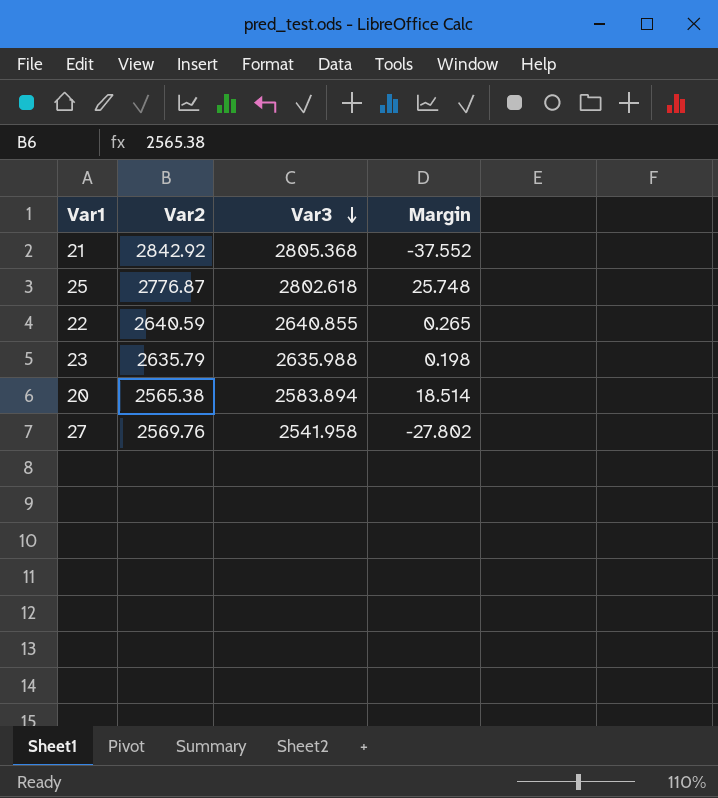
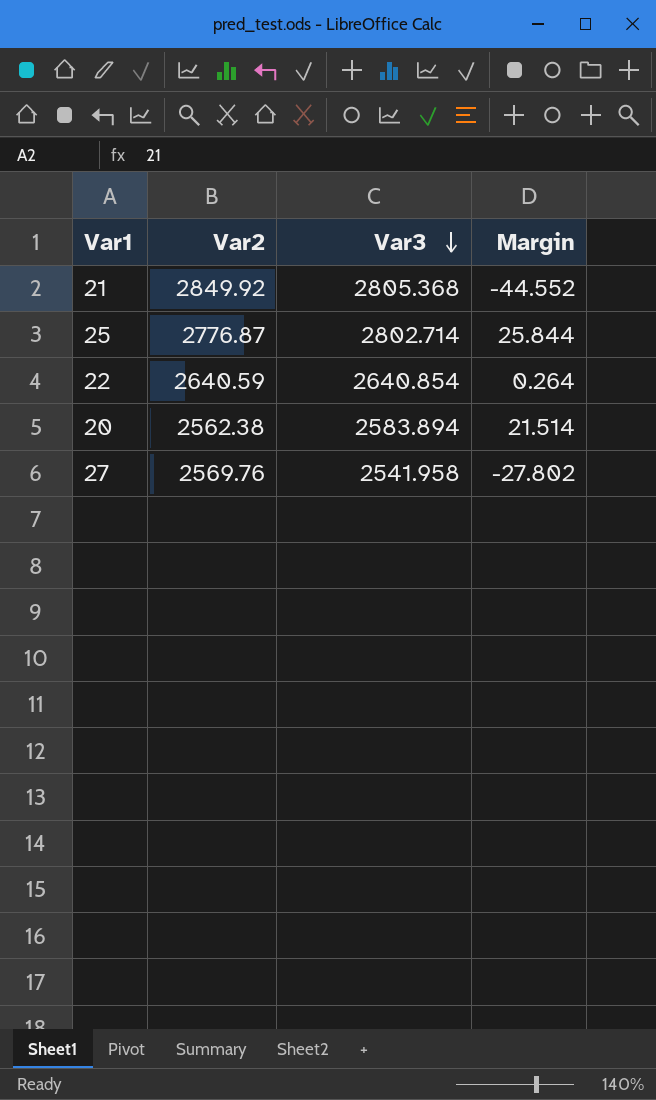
row 23: 2635.79 | 2635.988 | 0.198 -> none
21 | Var2: 2842.92 -> 2849.92
21 | Margin: -37.552 -> -44.552
25 | Var3: 2802.618 -> 2802.714
25 | Margin: 25.748 -> 25.844
22 | Var3: 2640.855 -> 2640.854
22 | Margin: 0.265 -> 0.264
20 | Var2: 2565.38 -> 2562.38
20 | Margin: 18.514 -> 21.514

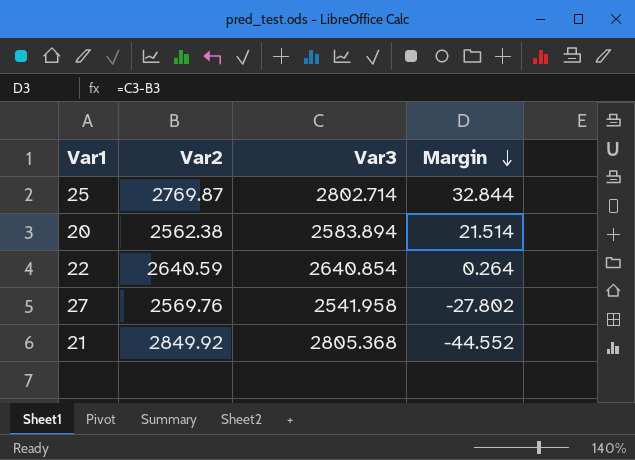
row order: Var3 descending -> Margin descending
25 | Var2: 2776.87 -> 2769.87
25 | Margin: 25.844 -> 32.844

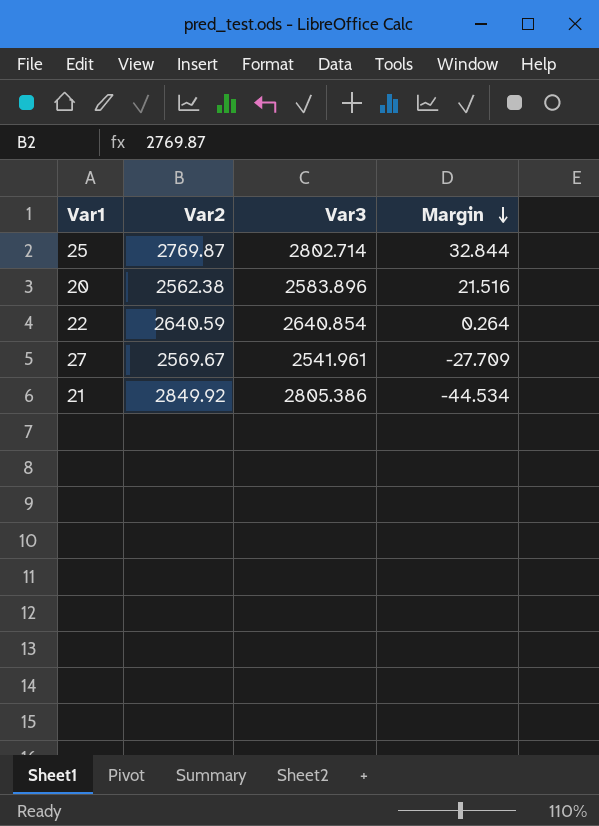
20 | Var3: 2583.894 -> 2583.896
20 | Margin: 21.514 -> 21.516
27 | Var2: 2569.76 -> 2569.67
27 | Var3: 2541.958 -> 2541.961
27 | Margin: -27.802 -> -27.709
21 | Var3: 2805.368 -> 2805.386
21 | Margin: -44.552 -> -44.534

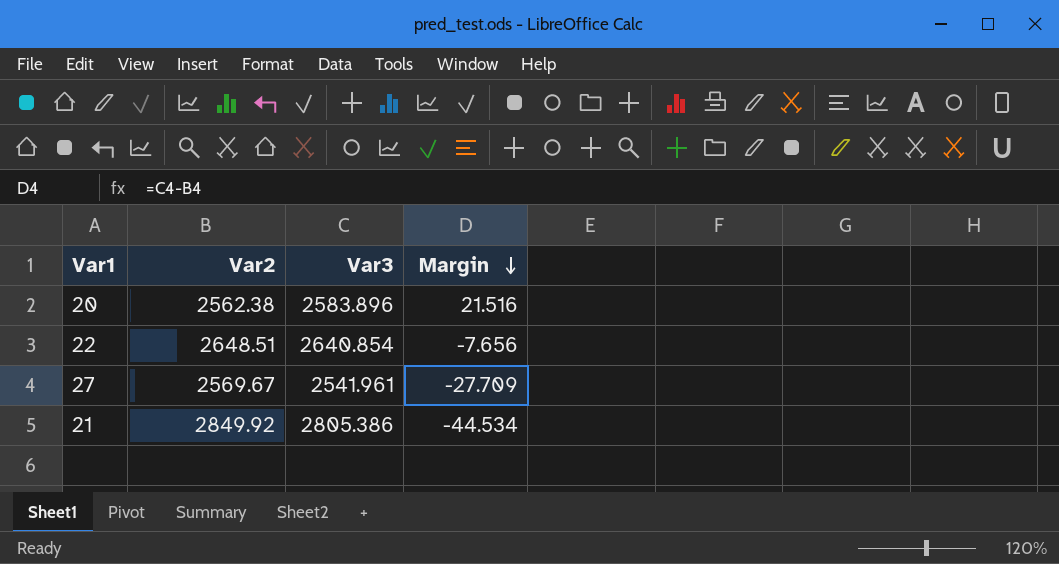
row 25: 2769.87 | 2802.714 | 32.844 -> none
22 | Var2: 2640.59 -> 2648.51
22 | Margin: 0.264 -> -7.656

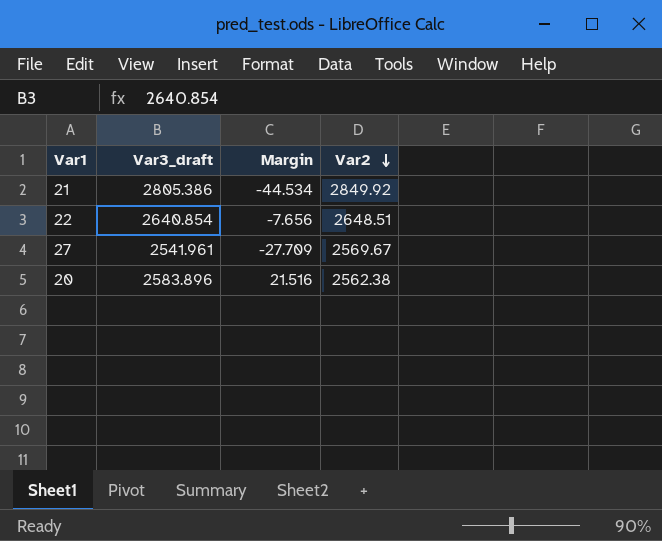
row order: Margin descending -> Var2 descending
column name: Var3 -> Var3_draft
column Var2 | position: 2 -> 4

